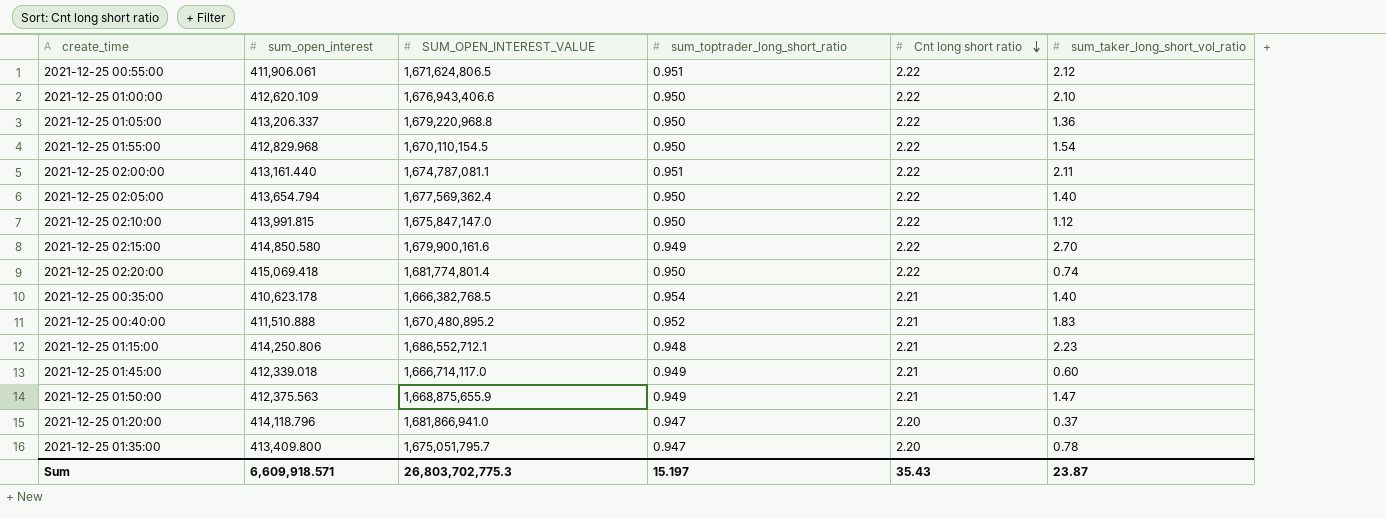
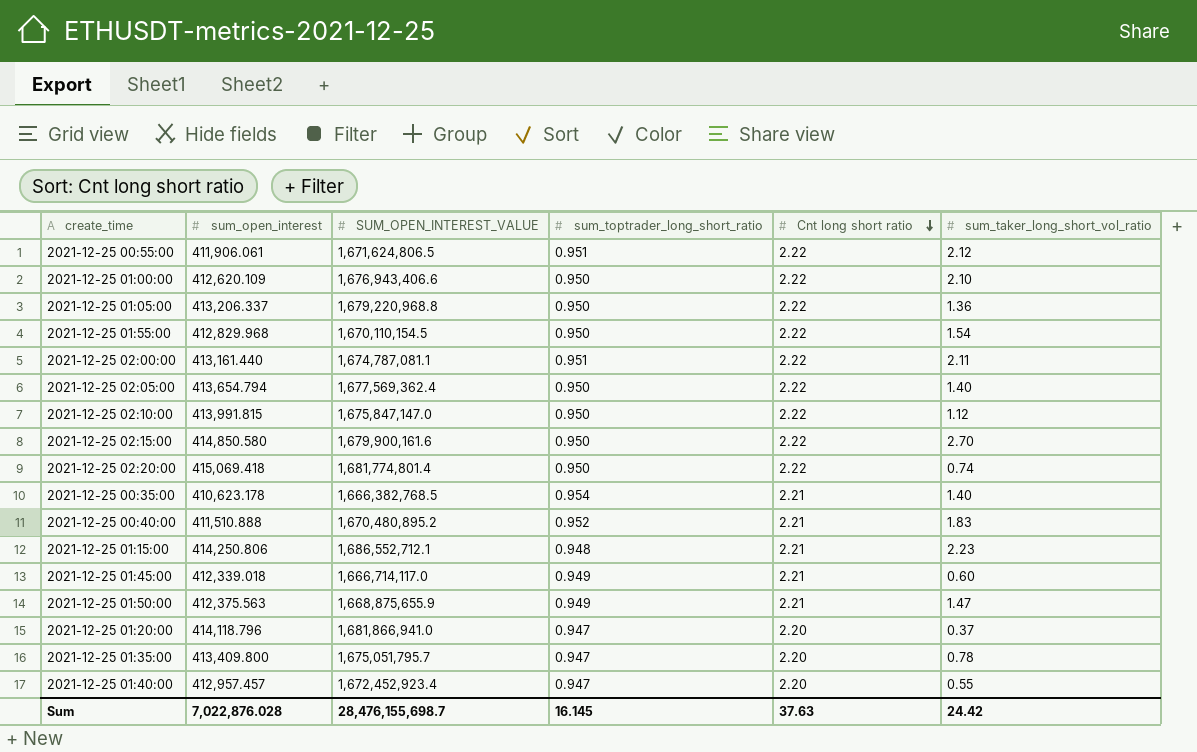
2021-12-25 02:15:00 | sum_toptrader_long_short_ratio: 0.949 -> 0.950
row 2021-12-25 01:40:00: none -> 412,957.457 | 1,672,452,923.4 | 0.947 | 2.20 | 0.55
Sum | sum_open_interest: 6,609,918.571 -> 7,022,876.028
Sum | SUM_OPEN_INTEREST_VALUE: 26,803,702,775.3 -> 28,476,155,698.7
Sum | sum_toptrader_long_short_ratio: 15.197 -> 16.145
Sum | Cnt long short ratio: 35.43 -> 37.63
Sum | sum_taker_long_short_vol_ratio: 23.87 -> 24.42

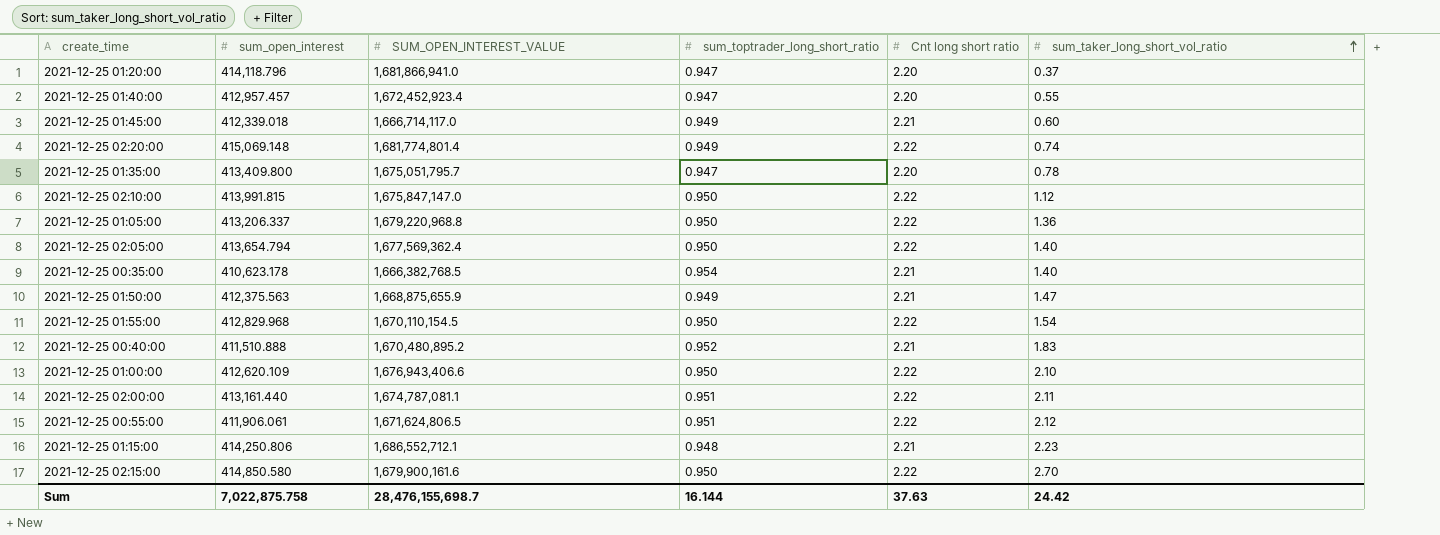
row order: Cnt long short ratio descending -> sum_taker_long_short_vol_ratio ascending
2021-12-25 02:20:00 | sum_open_interest: 415,069.418 -> 415,069.148
2021-12-25 02:20:00 | sum_toptrader_long_short_ratio: 0.950 -> 0.949
Sum | sum_open_interest: 7,022,876.028 -> 7,022,875.758
Sum | sum_toptrader_long_short_ratio: 16.145 -> 16.144

